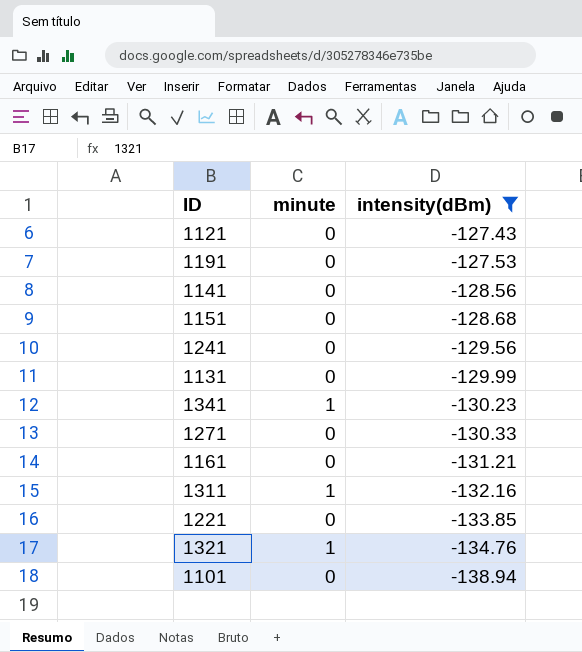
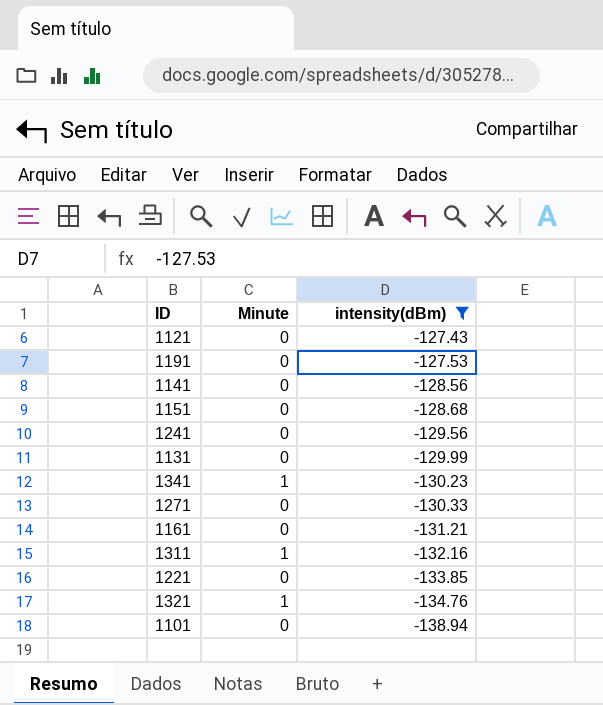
column name: minute -> Minute

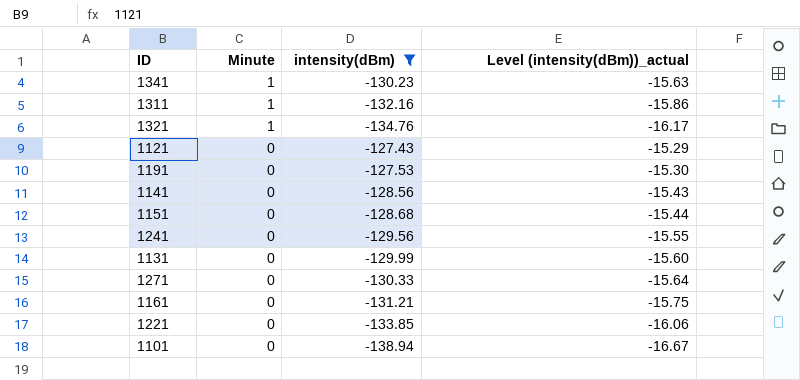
row order: intensity(dBm) descending -> Minute descending
column Level (intensity(dBm))_actual | formula: none -> [intensity(dBm)] * 0.12

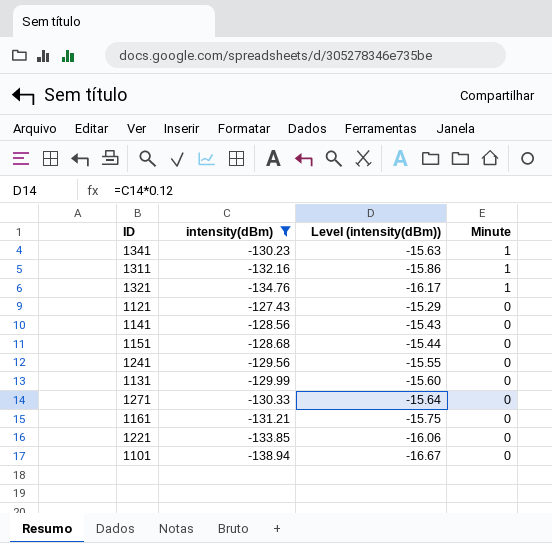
column name: Level (intensity(dBm))_actual -> Level (intensity(dBm))
column Minute | position: 2 -> 4
row 1191: 0 | -127.53 | -15.30 -> none

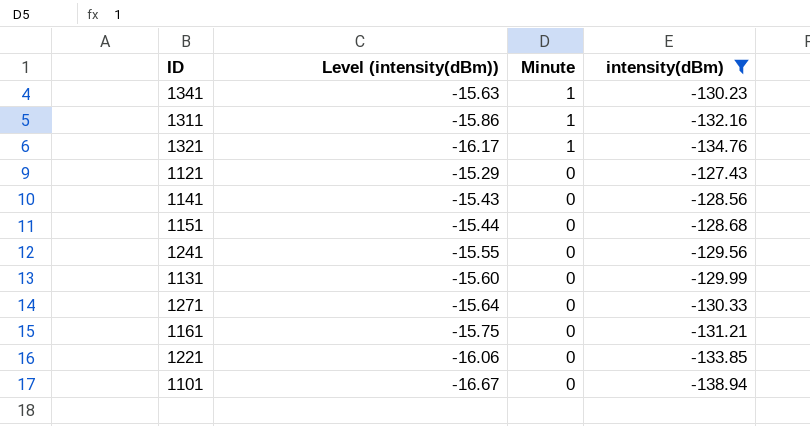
column intensity(dBm) | position: 2 -> 4

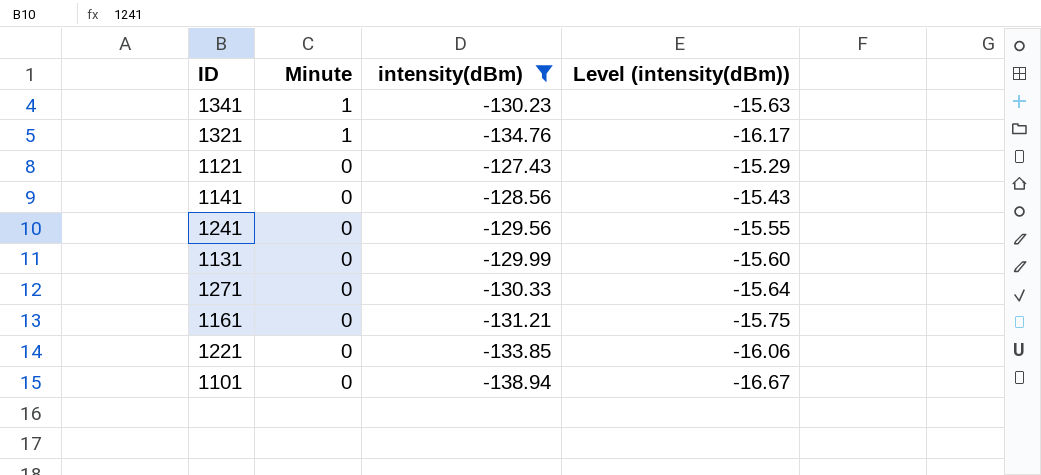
column Level (intensity(dBm)) | position: 2 -> 4
row 1311: -15.86 | 1 | -132.16 -> none
row 1151: -15.44 | 0 | -128.68 -> none

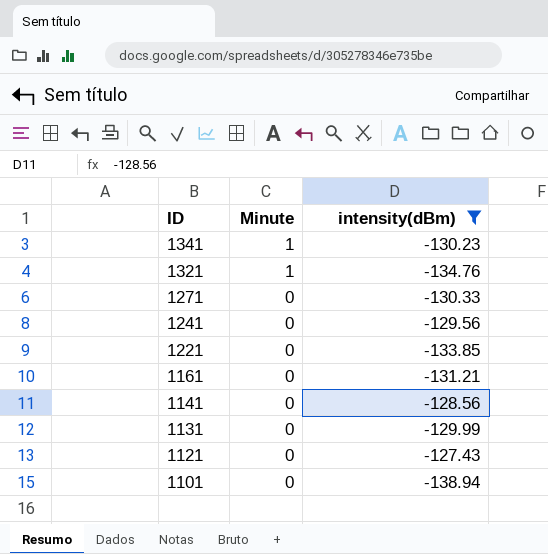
row order: Minute descending -> ID descending
column Level (intensity(dBm)) | formula: [intensity(dBm)] * 0.12 -> none

